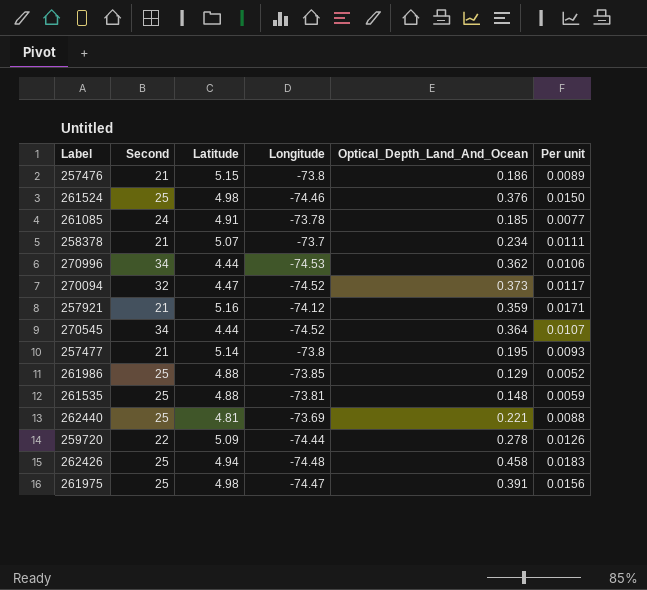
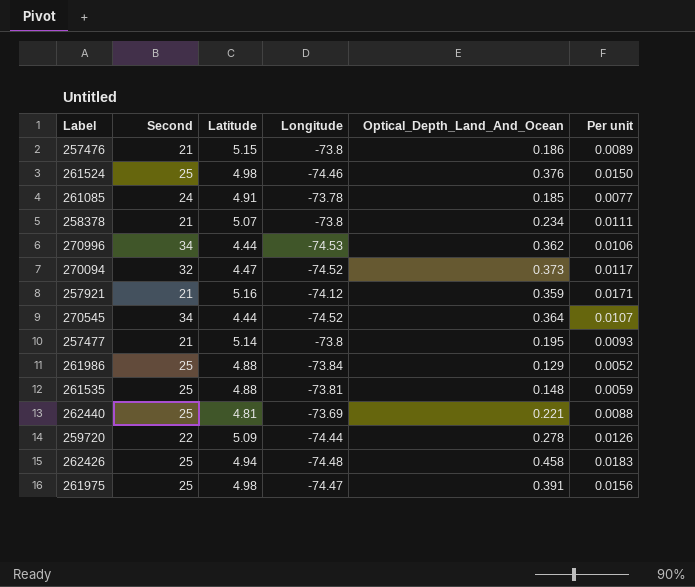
258378 | Longitude: -73.7 -> -73.8
261986 | Longitude: -73.85 -> -73.84

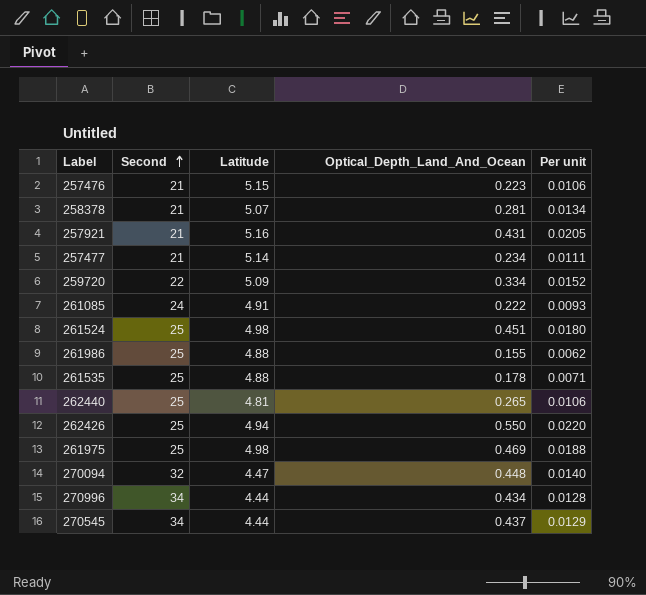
row order: none -> Second ascending
column Longitude | position: 4 -> none
257476 | Optical_Depth_Land_And_Ocean: 0.186 -> 0.223
257476 | Per unit: 0.0089 -> 0.0106
258378 | Optical_Depth_Land_And_Ocean: 0.234 -> 0.281
258378 | Per unit: 0.0111 -> 0.0134
257921 | Optical_Depth_Land_And_Ocean: 0.359 -> 0.431
257921 | Per unit: 0.0171 -> 0.0205
257477 | Optical_Depth_Land_And_Ocean: 0.195 -> 0.234
257477 | Per unit: 0.0093 -> 0.0111
259720 | Optical_Depth_Land_And_Ocean: 0.278 -> 0.334
259720 | Per unit: 0.0126 -> 0.0152
261085 | Optical_Depth_Land_And_Ocean: 0.185 -> 0.222
261085 | Per unit: 0.0077 -> 0.0093
261524 | Optical_Depth_Land_And_Ocean: 0.376 -> 0.451
261524 | Per unit: 0.0150 -> 0.0180
261986 | Optical_Depth_Land_And_Ocean: 0.129 -> 0.155
261986 | Per unit: 0.0052 -> 0.0062
261535 | Optical_Depth_Land_And_Ocean: 0.148 -> 0.178
261535 | Per unit: 0.0059 -> 0.0071
262440 | Optical_Depth_Land_And_Ocean: 0.221 -> 0.265
262440 | Per unit: 0.0088 -> 0.0106
262426 | Optical_Depth_Land_And_Ocean: 0.458 -> 0.550
262426 | Per unit: 0.0183 -> 0.0220
261975 | Optical_Depth_Land_And_Ocean: 0.391 -> 0.469
261975 | Per unit: 0.0156 -> 0.0188
270094 | Optical_Depth_Land_And_Ocean: 0.373 -> 0.448
270094 | Per unit: 0.0117 -> 0.0140
270996 | Optical_Depth_Land_And_Ocean: 0.362 -> 0.434
270996 | Per unit: 0.0106 -> 0.0128
270545 | Optical_Depth_Land_And_Ocean: 0.364 -> 0.437
270545 | Per unit: 0.0107 -> 0.0129

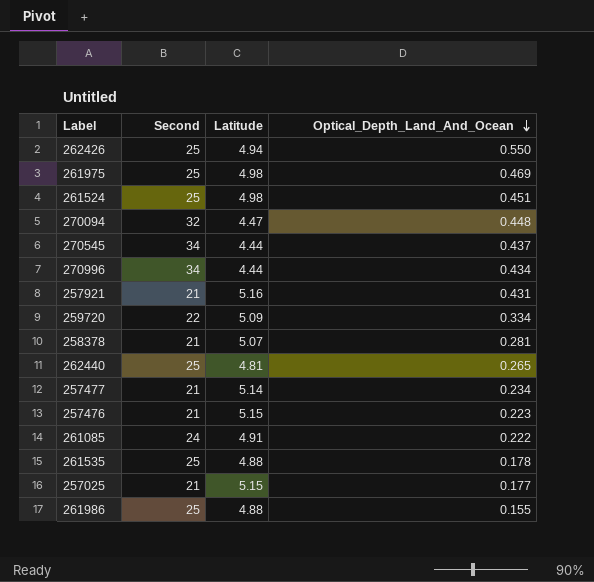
row order: Second ascending -> Optical_Depth_Land_And_Ocean descending
column Per unit | formula: [Optical_Depth_Land_And_Ocean] / [Second] -> none
row 257025: none -> 21 | 5.15 | 0.177

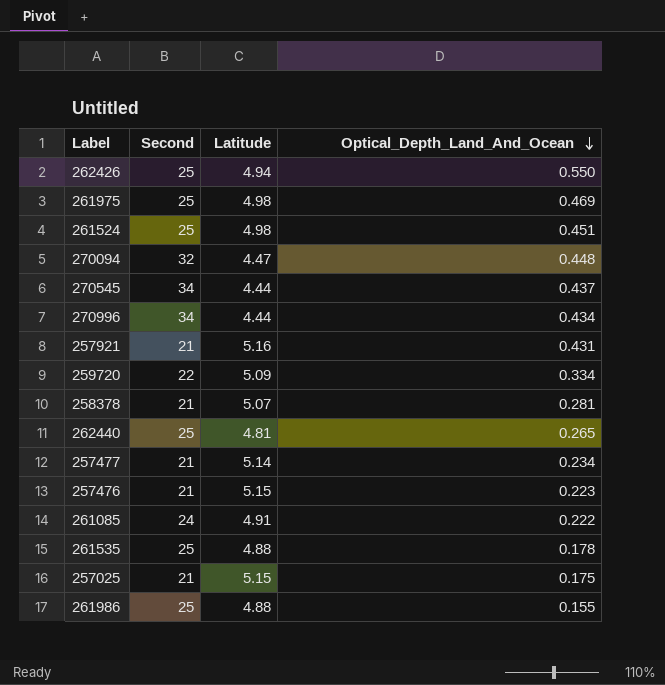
257025 | Optical_Depth_Land_And_Ocean: 0.177 -> 0.175

